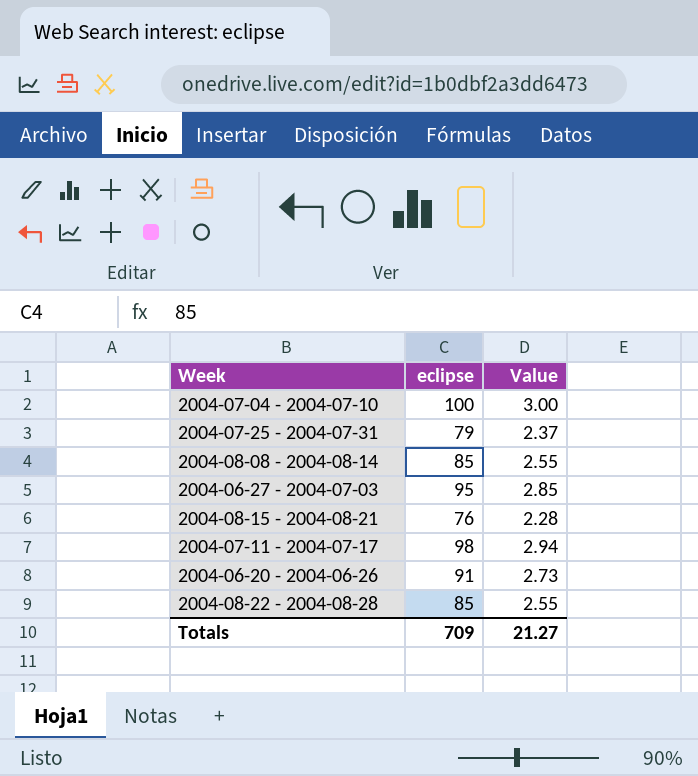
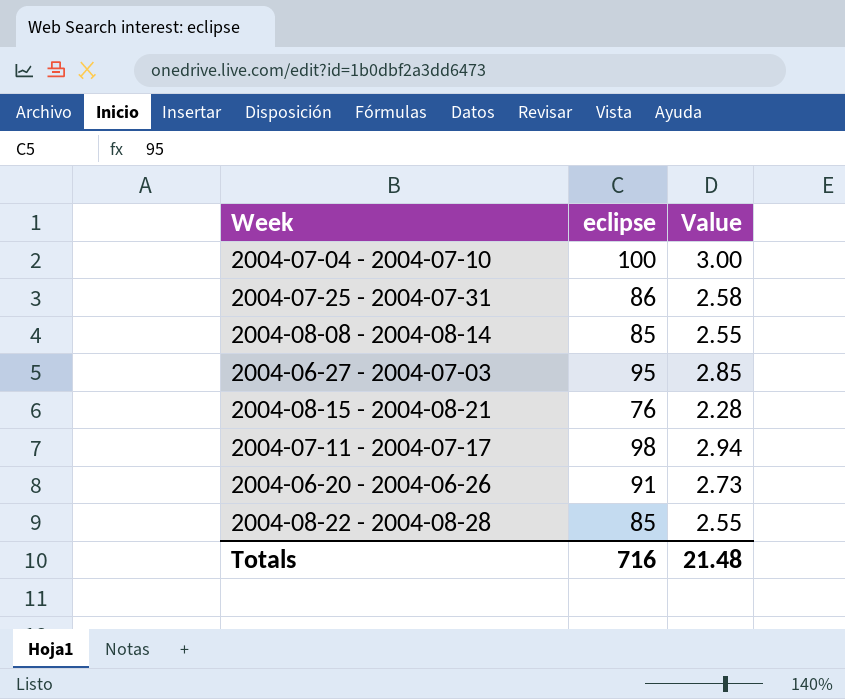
2004-07-25 - 2004-07-31 | eclipse: 79 -> 86
2004-07-25 - 2004-07-31 | Value: 2.37 -> 2.58
Totals | eclipse: 709 -> 716
Totals | Value: 21.27 -> 21.48

